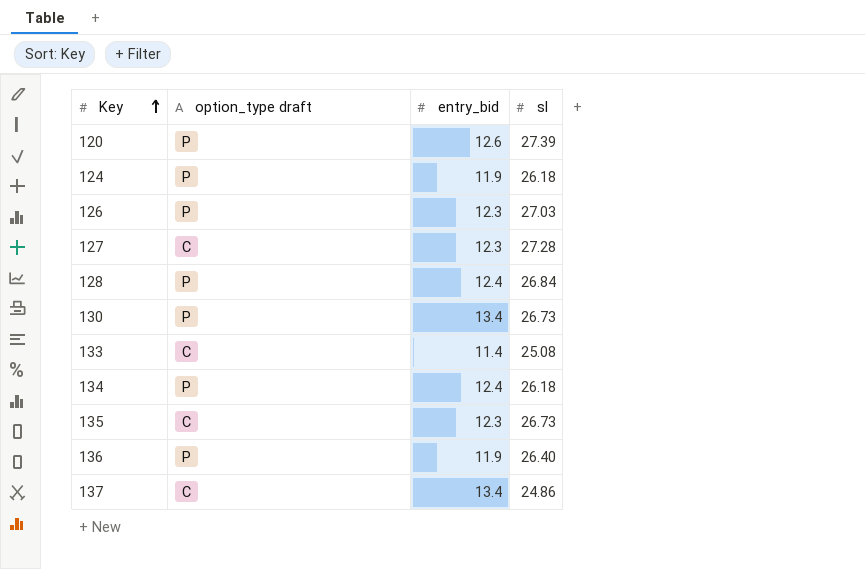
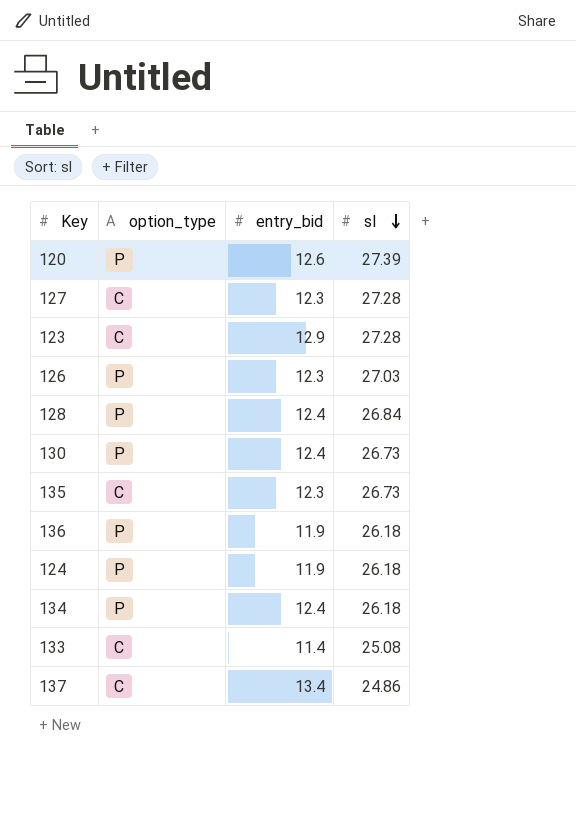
row order: Key ascending -> sl descending
column name: option_type draft -> option_type
row 123: none -> C | 12.9 | 27.28
130 | entry_bid: 13.4 -> 12.4
136 | sl: 26.40 -> 26.18

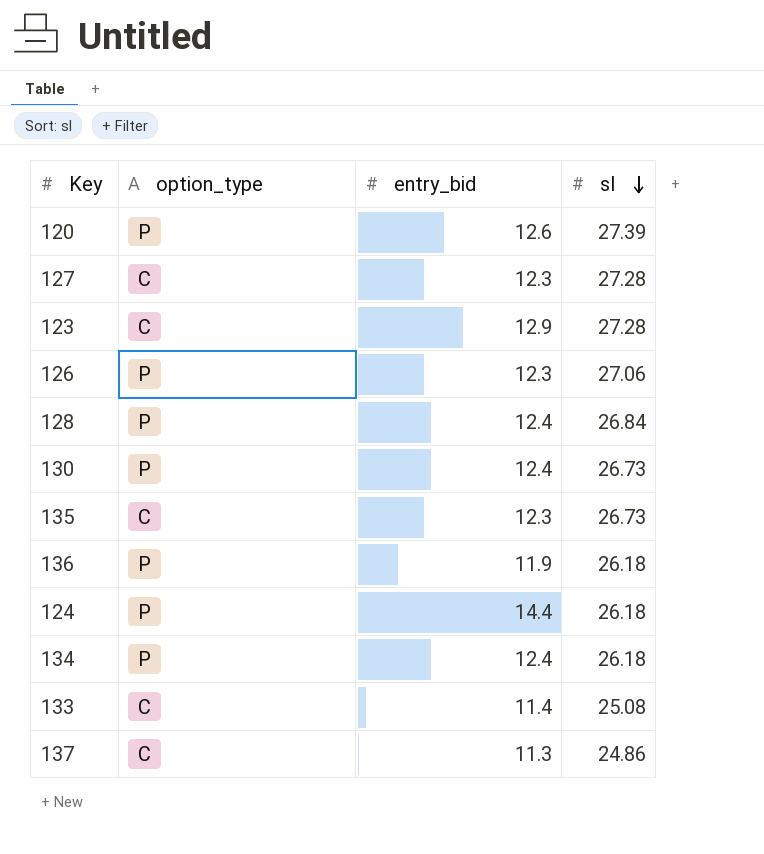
126 | sl: 27.03 -> 27.06
124 | entry_bid: 11.9 -> 14.4
137 | entry_bid: 13.4 -> 11.3

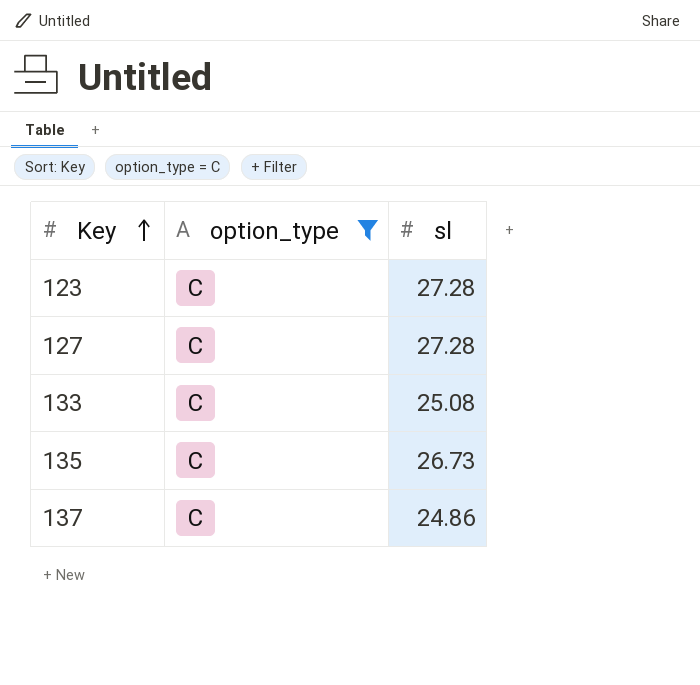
filter: none -> option_type = C
row order: sl descending -> Key ascending
column entry_bid | position: 3 -> none

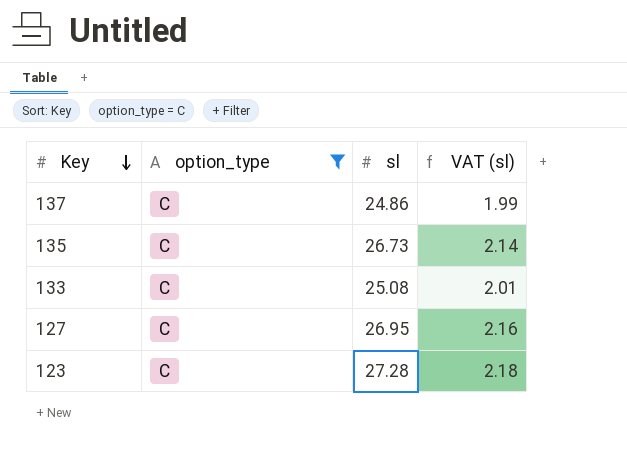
row order: Key ascending -> Key descending
column VAT (sl) | formula: none -> [sl] * 0.08
127 | sl: 27.28 -> 26.95

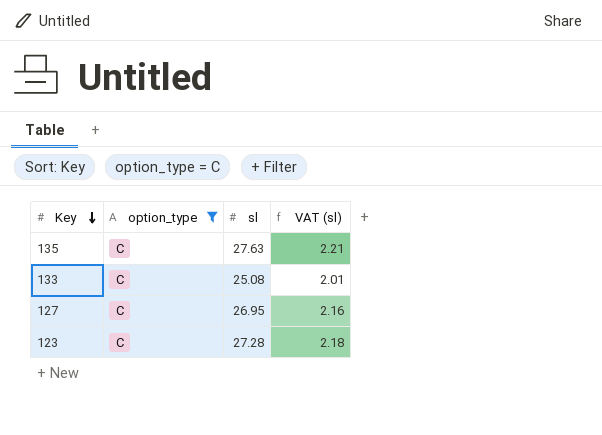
row 137: C | 24.86 | 1.99 -> none
135 | sl: 26.73 -> 27.63
135 | VAT (sl): 2.14 -> 2.21

